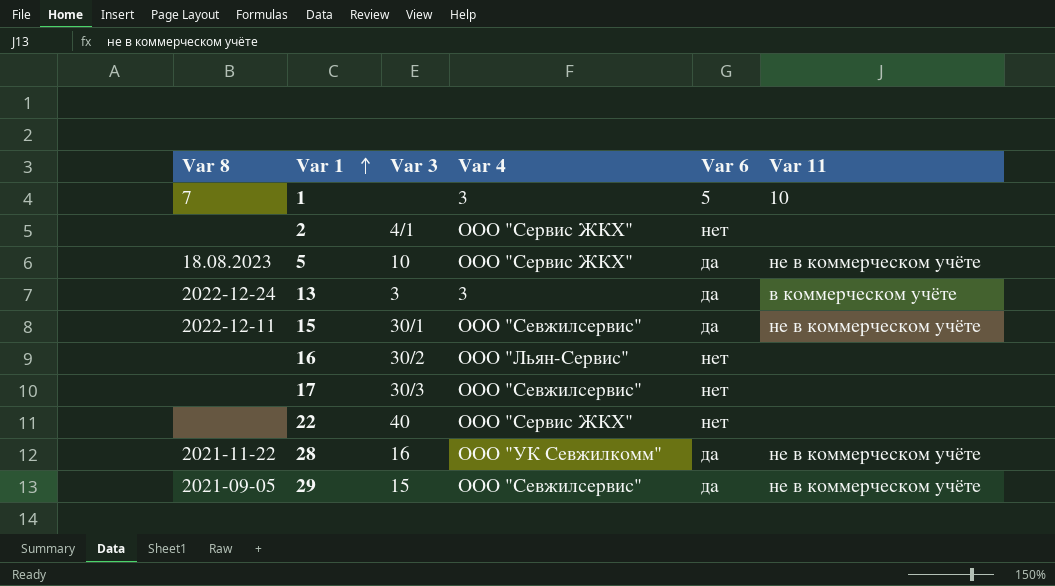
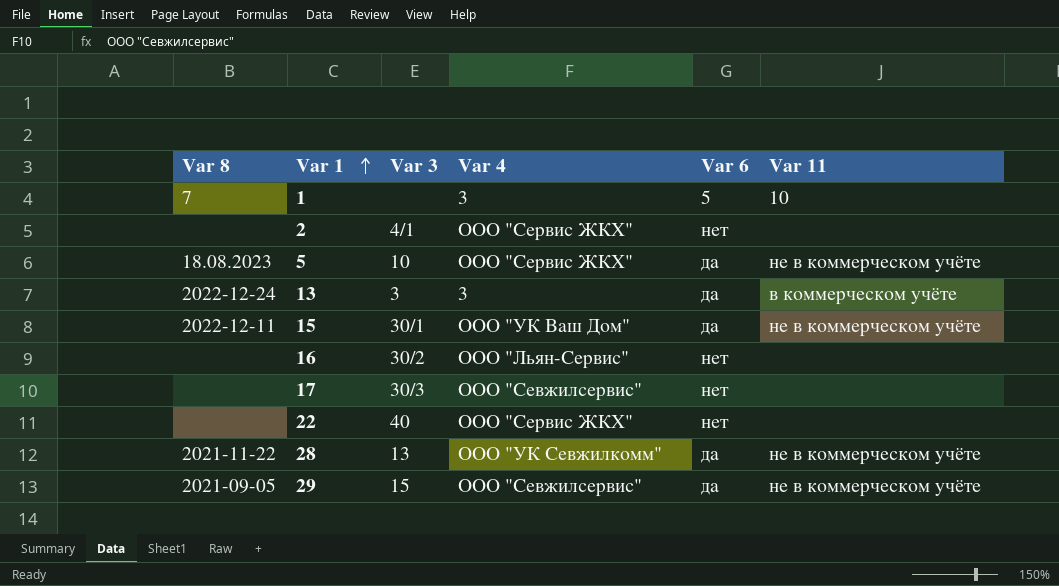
15 | Var 4: ООО "Севжилсервис" -> ООО "УК Ваш Дом"
28 | Var 3: 16 -> 13

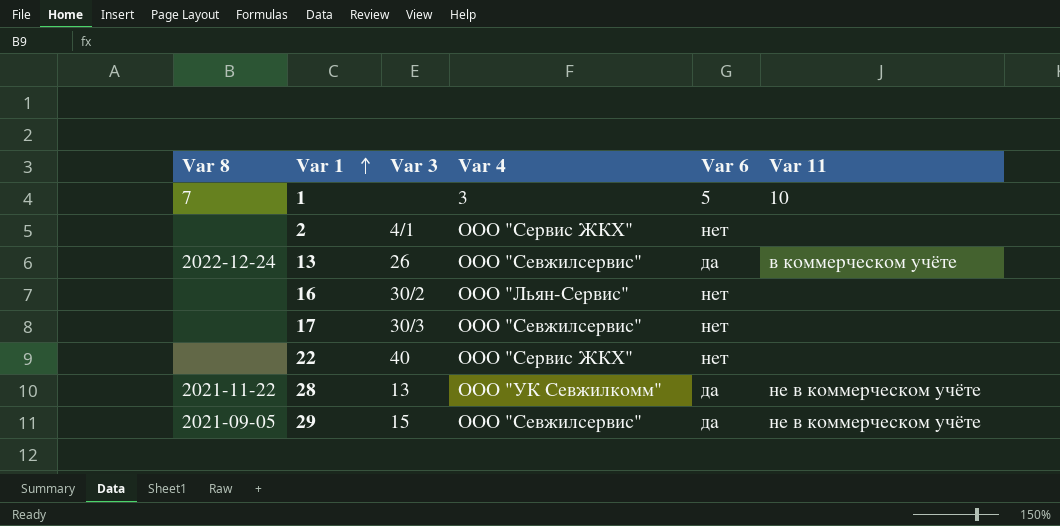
row 5: 18.08.2023 | 10 | ООО "Сервис ЖКХ" | да | не в коммерческом учёте -> none
row 15: 2022-12-11 | 30/1 | ООО "УК Ваш Дом" | да | не в коммерческом учёте -> none
13 | Var 3: 3 -> 26
13 | Var 4: 3 -> ООО "Севжилсервис"

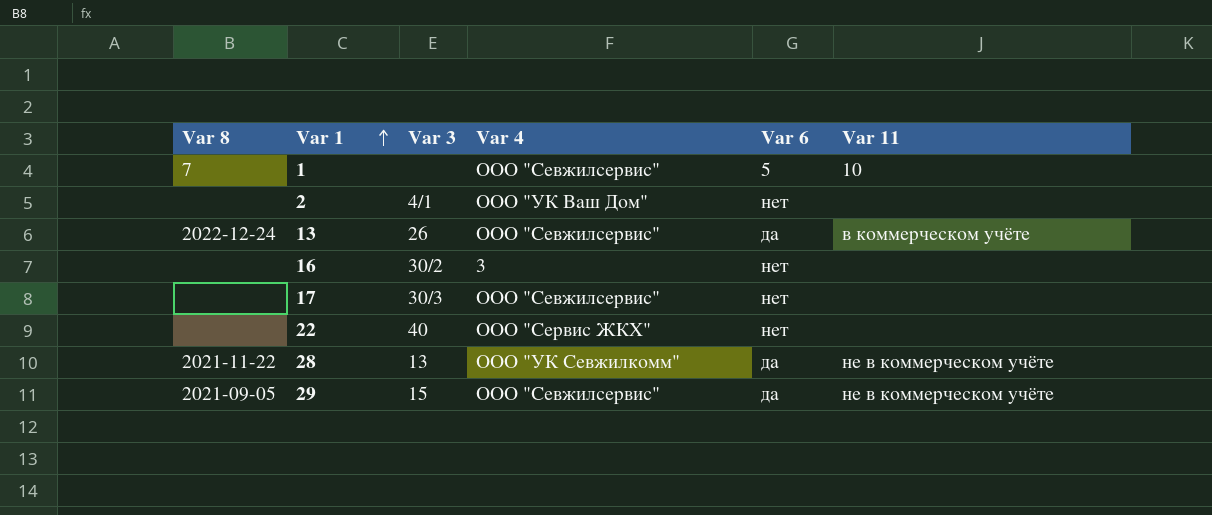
1 | Var 4: 3 -> ООО "Севжилсервис"
2 | Var 4: ООО "Сервис ЖКХ" -> ООО "УК Ваш Дом"
16 | Var 4: ООО "Льян-Сервис" -> 3

